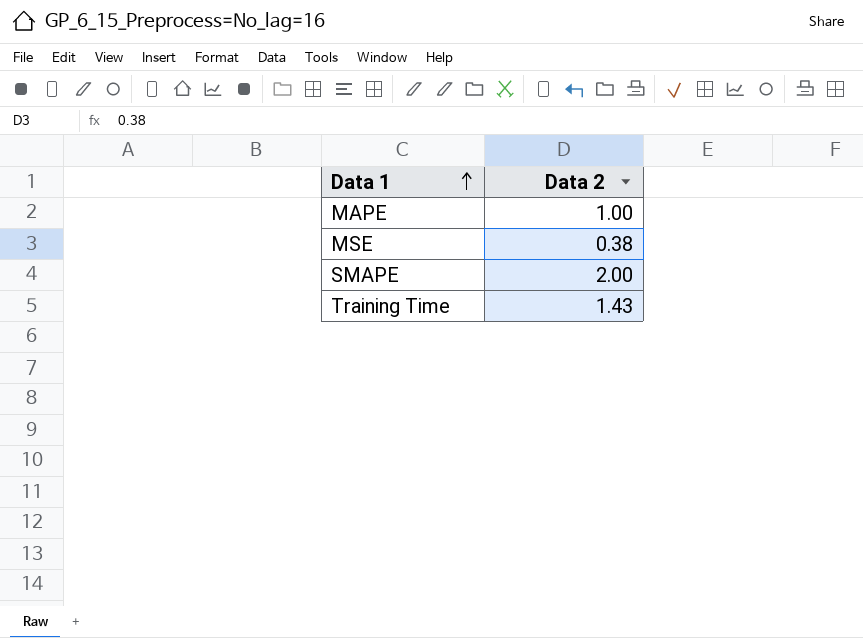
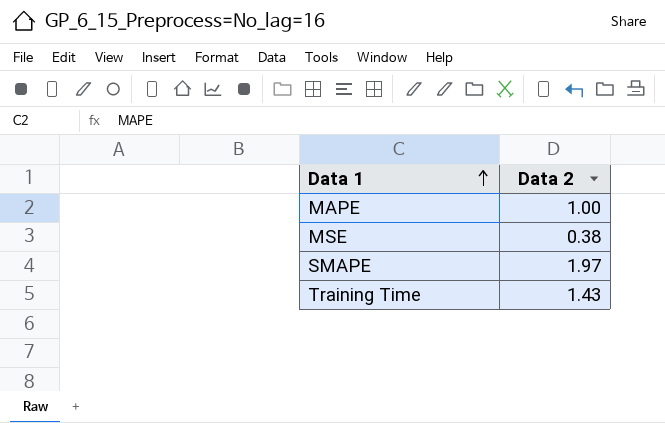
SMAPE | Data 2: 2.00 -> 1.97

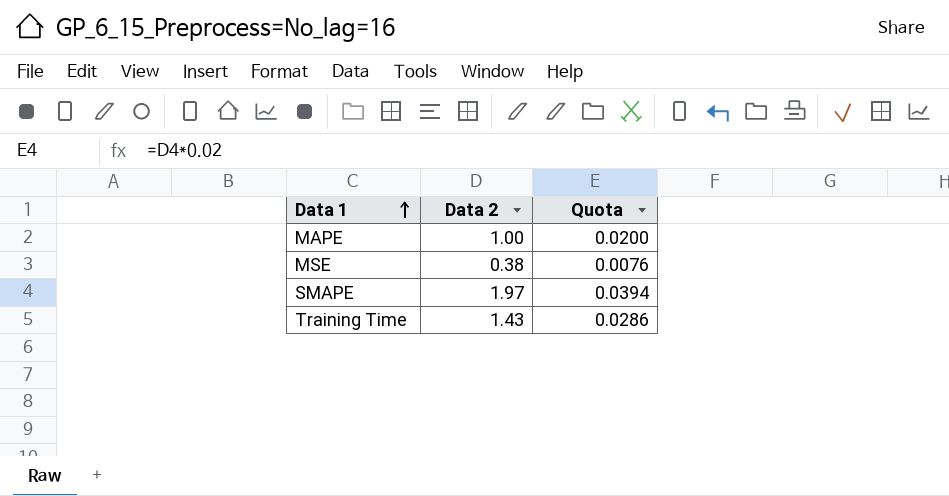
column Quota | formula: none -> [Data 2] * 0.02

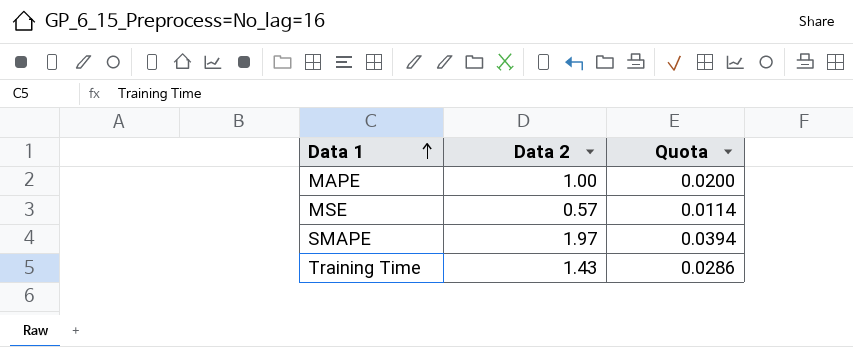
MSE | Data 2: 0.38 -> 0.57
MSE | Quota: 0.0076 -> 0.0114

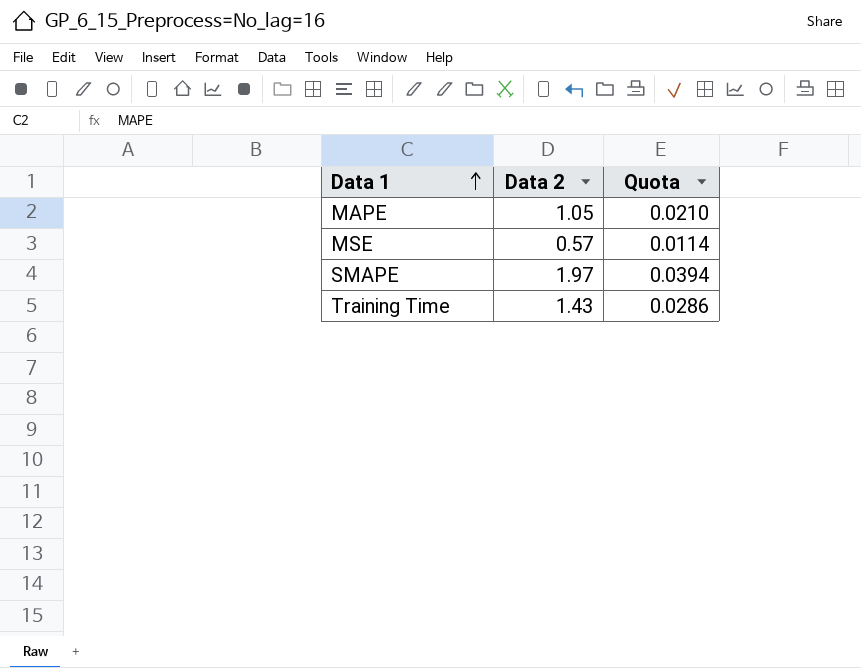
MAPE | Data 2: 1.00 -> 1.05
MAPE | Quota: 0.0200 -> 0.0210

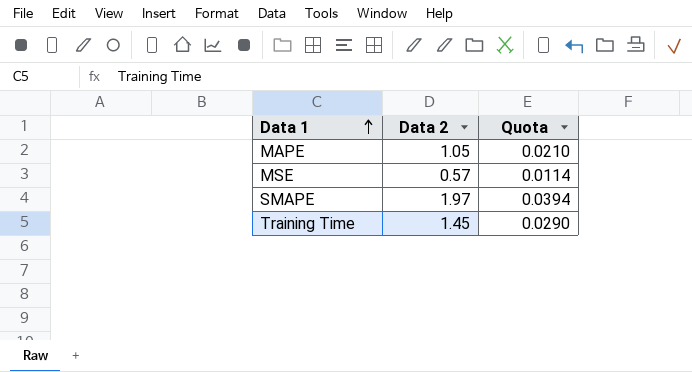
Training Time | Data 2: 1.43 -> 1.45
Training Time | Quota: 0.0286 -> 0.0290

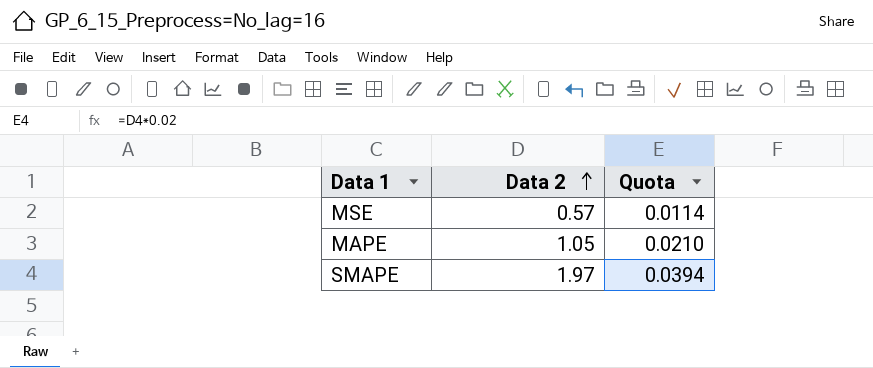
row order: Data 1 ascending -> Data 2 ascending
row Training Time: 1.45 | 0.0290 -> none

